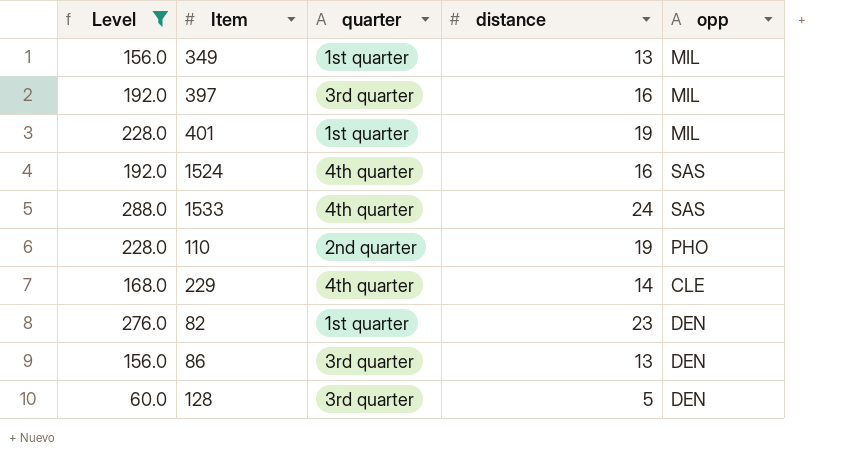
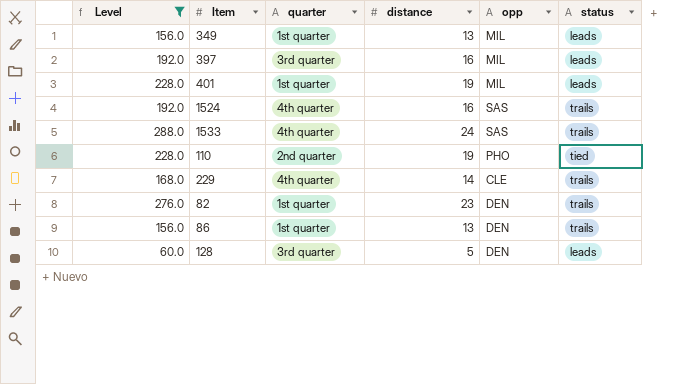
column status | position: none -> 6
86 | quarter: 3rd quarter -> 1st quarter

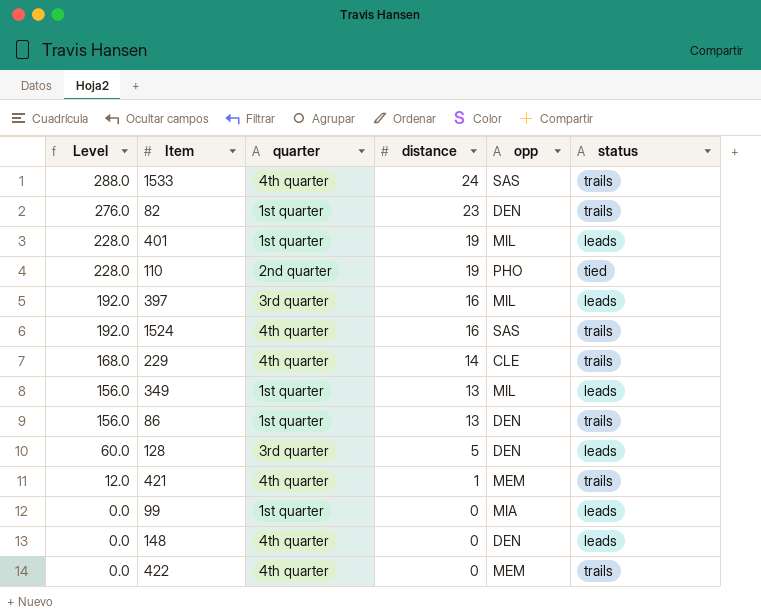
filter: Level >= 60.0 -> none
row order: none -> Level descending

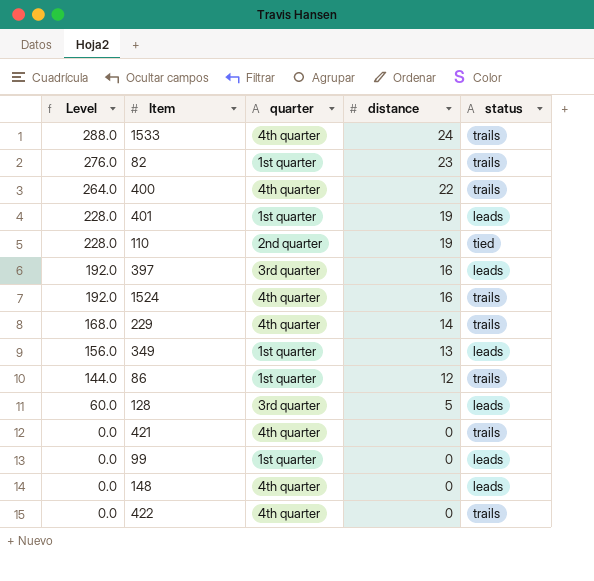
column opp | position: 5 -> none
row 400: none -> 264.0 | 4th quarter | 22 | trails
86 | Level: 156.0 -> 144.0
86 | distance: 13 -> 12
421 | Level: 12.0 -> 0.0
421 | distance: 1 -> 0

